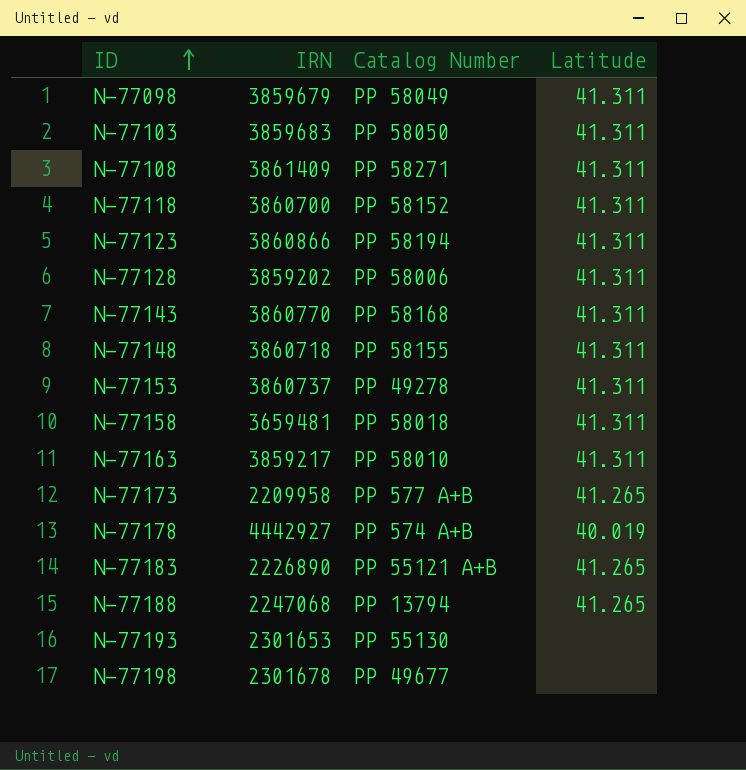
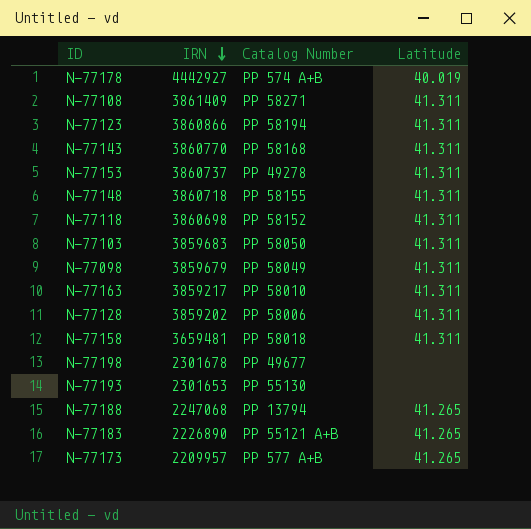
row order: ID ascending -> IRN descending
N-77118 | IRN: 3860700 -> 3860698
N-77173 | IRN: 2209958 -> 2209957

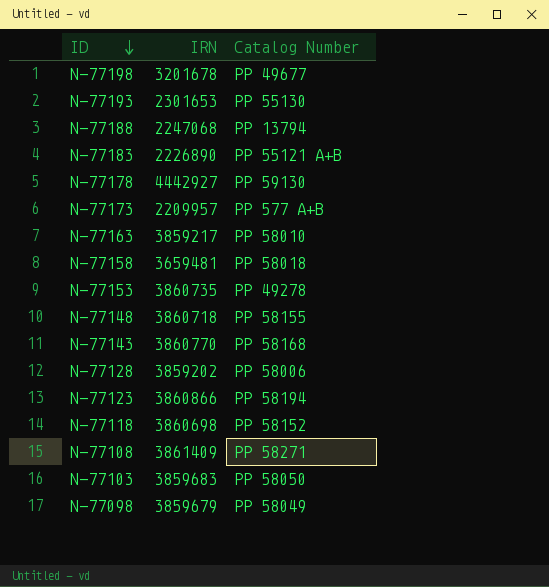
row order: IRN descending -> ID descending
column Latitude | position: 4 -> none
N-77198 | IRN: 2301678 -> 3201678
N-77178 | Catalog Number: PP 574 A+B -> PP 59130
N-77153 | IRN: 3860737 -> 3860735

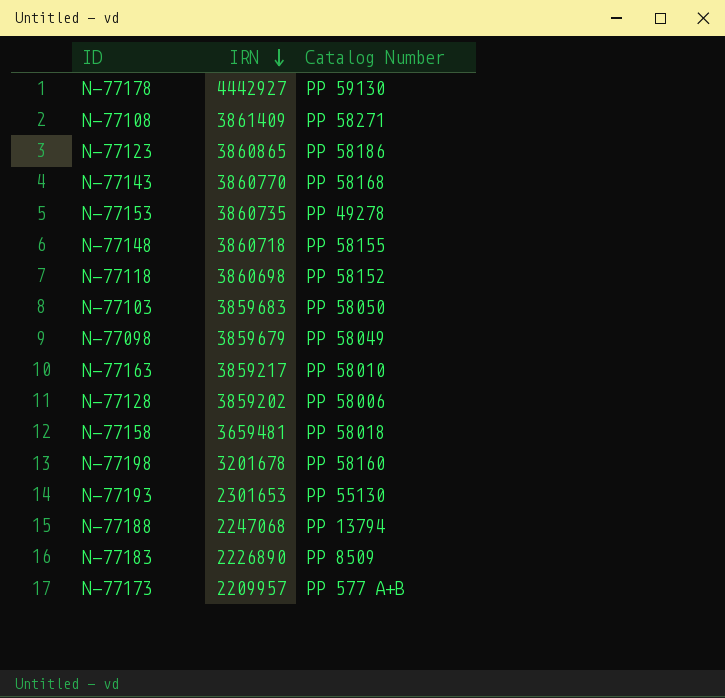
row order: ID descending -> IRN descending
N-77123 | IRN: 3860866 -> 3860865
N-77123 | Catalog Number: PP 58194 -> PP 58186
N-77198 | Catalog Number: PP 49677 -> PP 58160
N-77183 | Catalog Number: PP 55121 A+B -> PP 8509

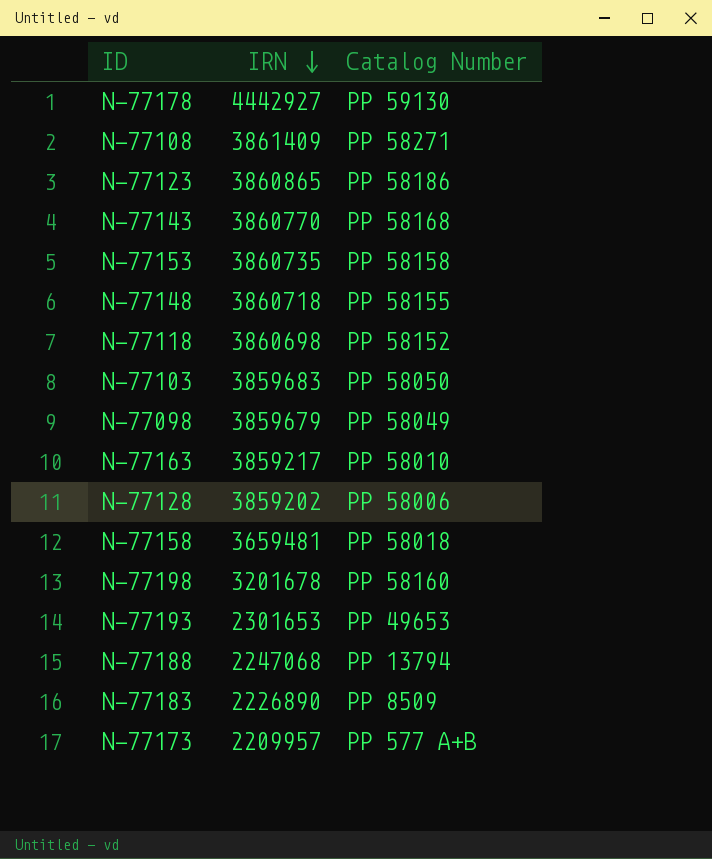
N-77153 | Catalog Number: PP 49278 -> PP 58158
N-77193 | Catalog Number: PP 55130 -> PP 49653

